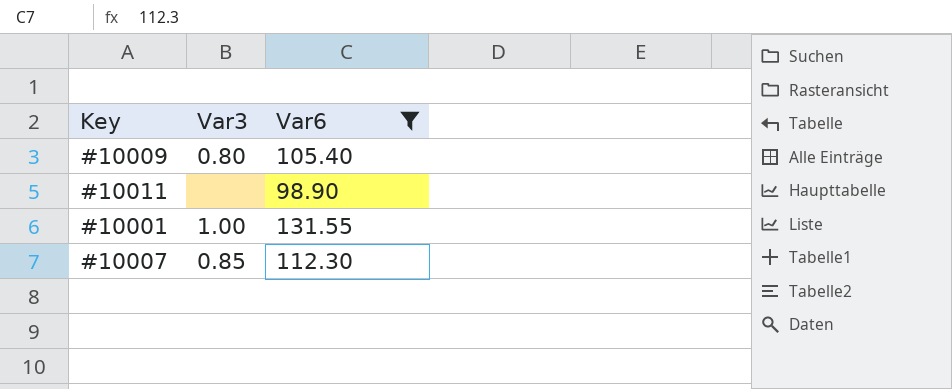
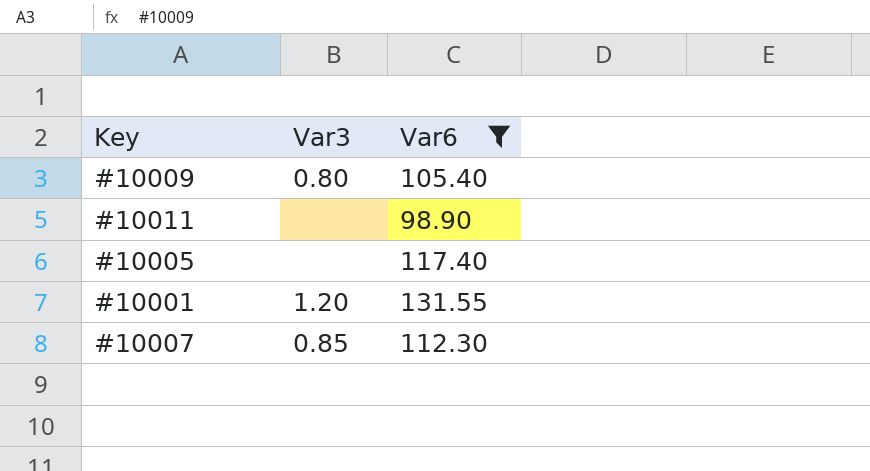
row #10005: none -> none | 117.40
#10001 | Var3: 1.00 -> 1.20

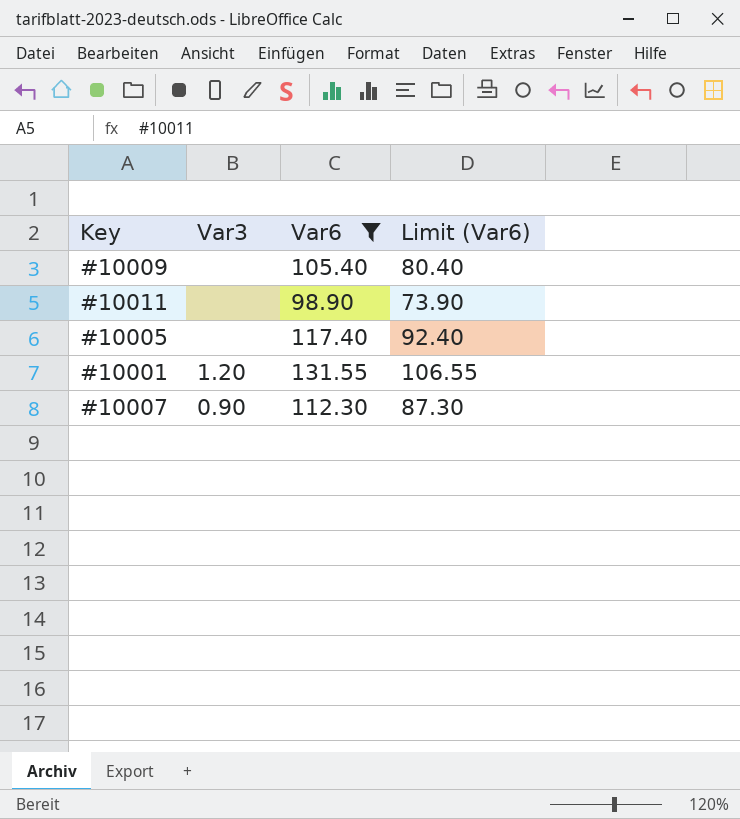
column Limit (Var6) | formula: none -> [Var6] - 25
#10009 | Var3: 0.80 -> none
#10007 | Var3: 0.85 -> 0.90

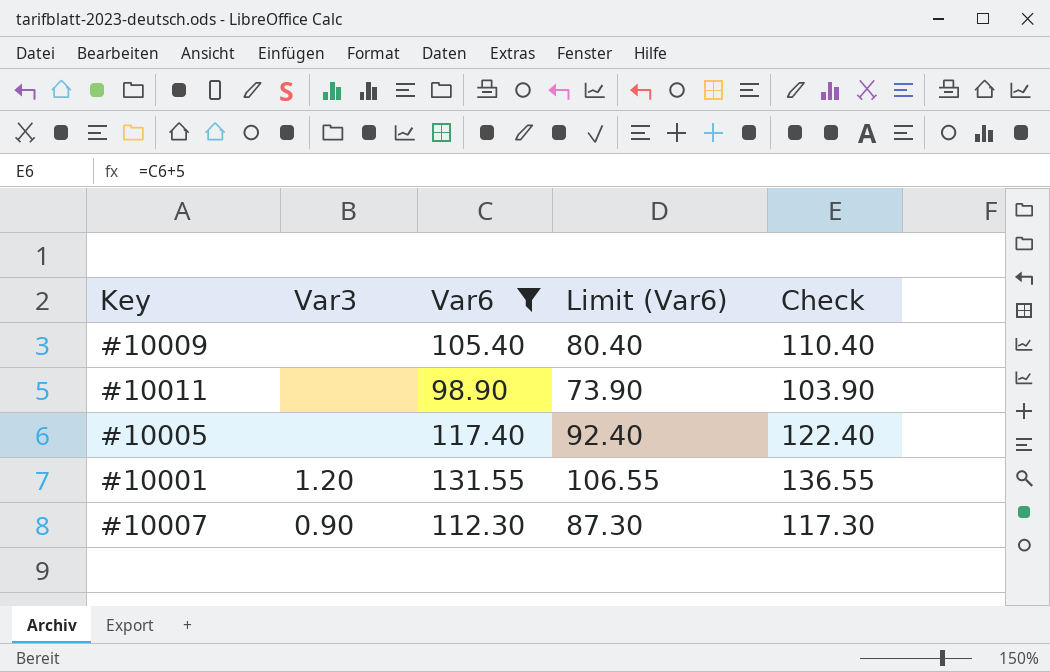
column Check | formula: none -> [Var6] + 5

